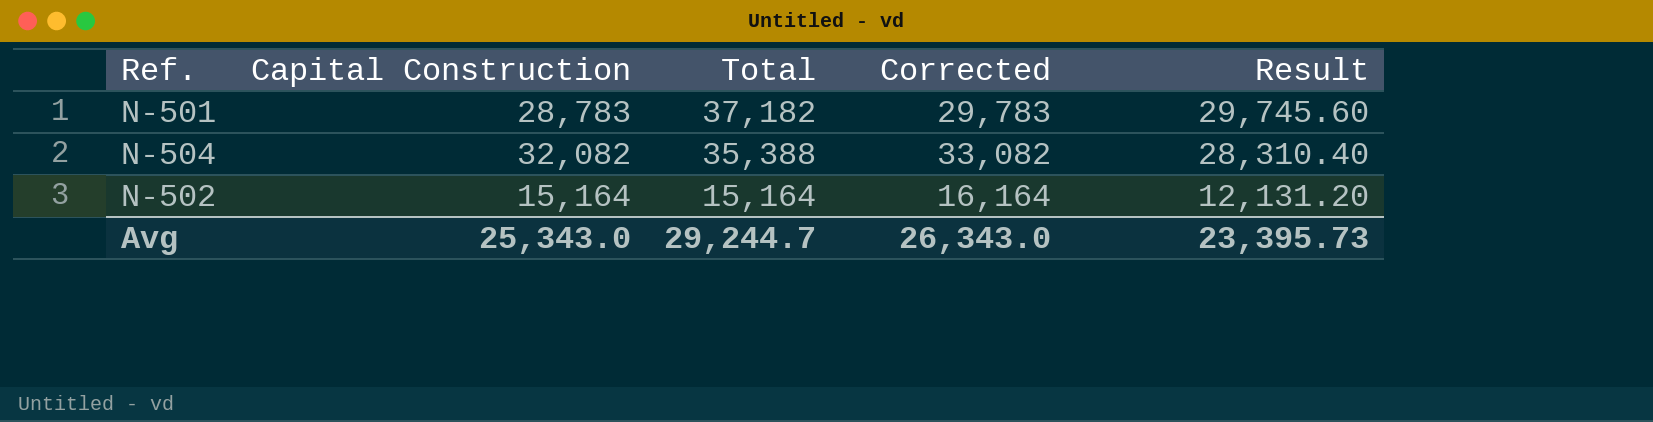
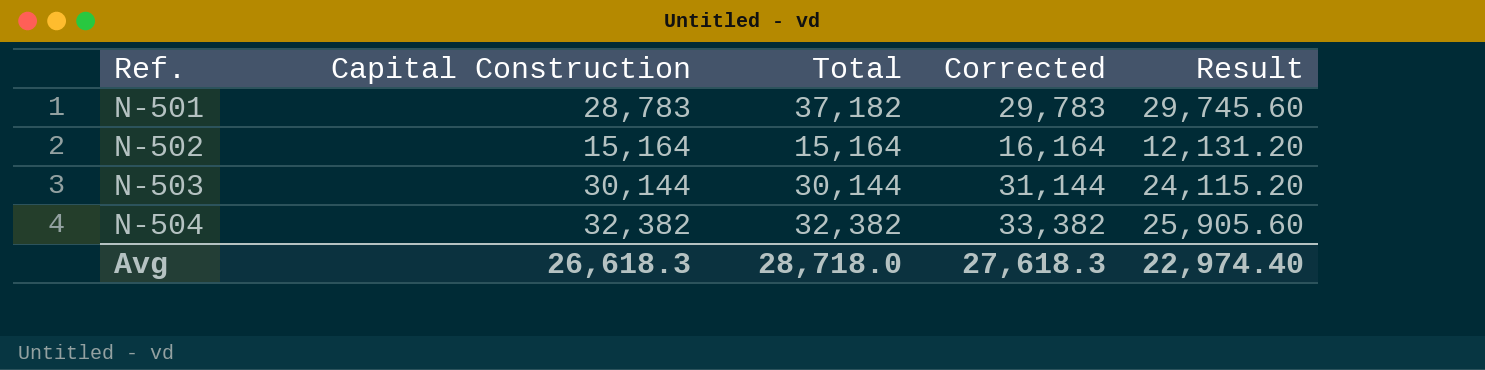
row order: Total descending -> Ref. ascending
row N-503: none -> 30,144 | 30,144 | 31,144 | 24,115.20
N-504 | Capital Construction: 32,082 -> 32,382
N-504 | Total: 35,388 -> 32,382
N-504 | Corrected: 33,082 -> 33,382
N-504 | Result: 28,310.40 -> 25,905.60
Avg | Capital Construction: 25,343.0 -> 26,618.3
Avg | Total: 29,244.7 -> 28,718.0
Avg | Corrected: 26,343.0 -> 27,618.3
Avg | Result: 23,395.73 -> 22,974.40

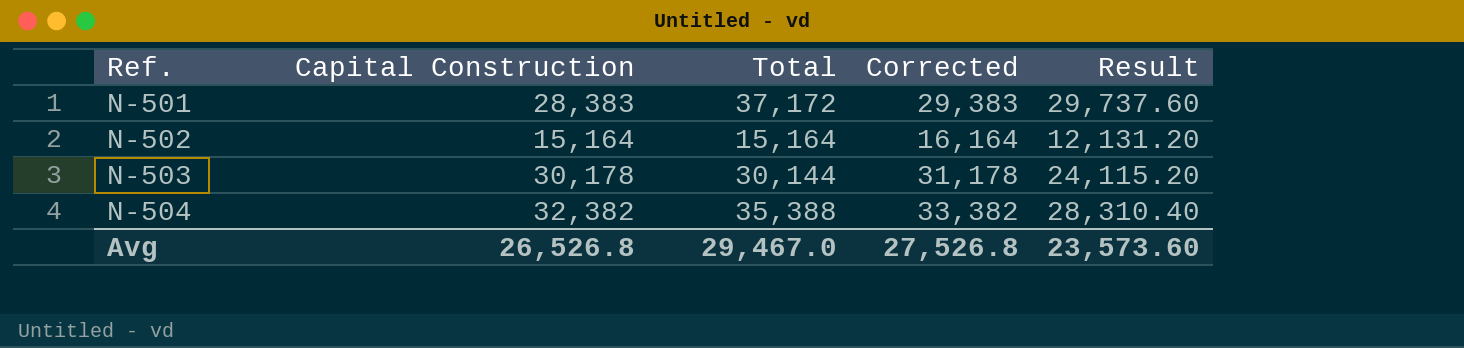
N-501 | Capital Construction: 28,783 -> 28,383
N-501 | Total: 37,182 -> 37,172
N-501 | Corrected: 29,783 -> 29,383
N-501 | Result: 29,745.60 -> 29,737.60
N-503 | Capital Construction: 30,144 -> 30,178
N-503 | Corrected: 31,144 -> 31,178
N-504 | Total: 32,382 -> 35,388
N-504 | Result: 25,905.60 -> 28,310.40
Avg | Capital Construction: 26,618.3 -> 26,526.8
Avg | Total: 28,718.0 -> 29,467.0
Avg | Corrected: 27,618.3 -> 27,526.8
Avg | Result: 22,974.40 -> 23,573.60

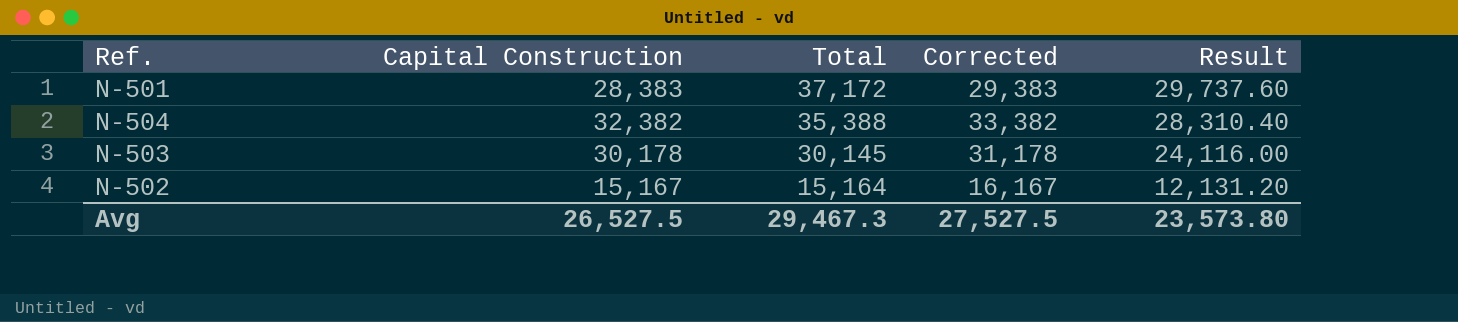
row order: Ref. ascending -> Total descending
N-503 | Total: 30,144 -> 30,145
N-503 | Result: 24,115.20 -> 24,116.00
N-502 | Capital Construction: 15,164 -> 15,167
N-502 | Corrected: 16,164 -> 16,167
Avg | Capital Construction: 26,526.8 -> 26,527.5
Avg | Total: 29,467.0 -> 29,467.3
Avg | Corrected: 27,526.8 -> 27,527.5
Avg | Result: 23,573.60 -> 23,573.80

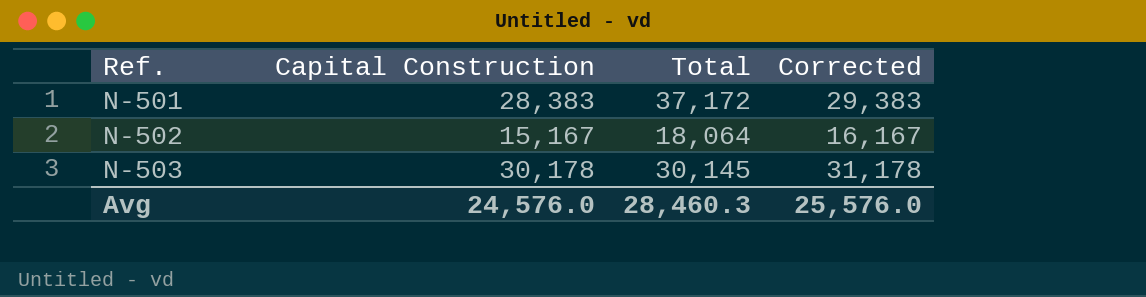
row order: Total descending -> Ref. ascending
column Result | formula: [Total] * 0.8 -> none
row N-504: 32,382 | 35,388 | 33,382 | 28,310.40 -> none
N-502 | Total: 15,164 -> 18,064
Avg | Capital Construction: 26,527.5 -> 24,576.0
Avg | Total: 29,467.3 -> 28,460.3
Avg | Corrected: 27,527.5 -> 25,576.0

